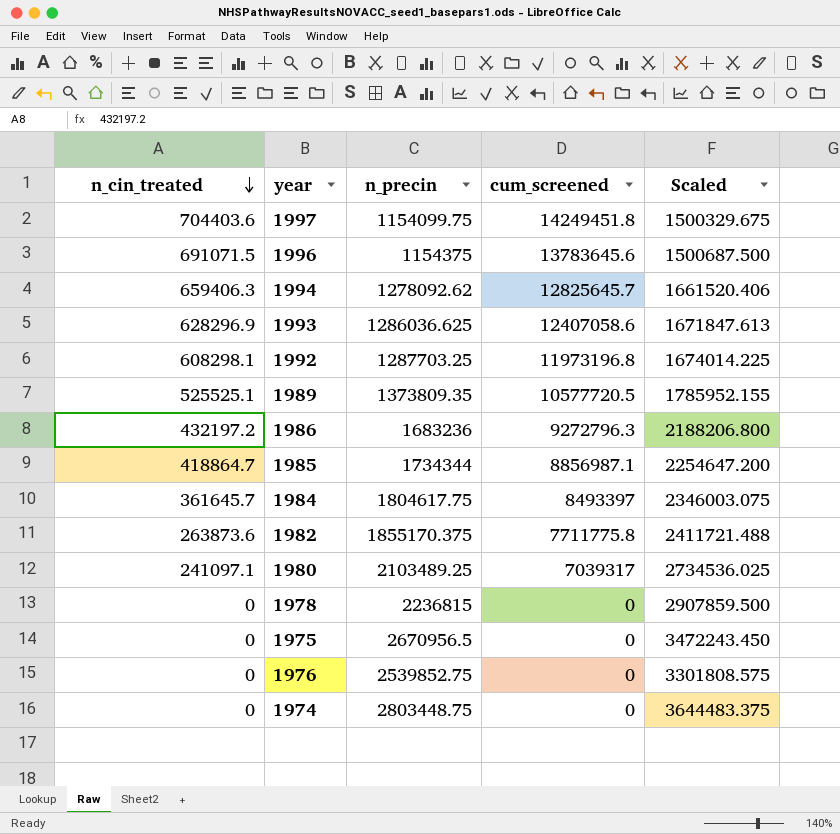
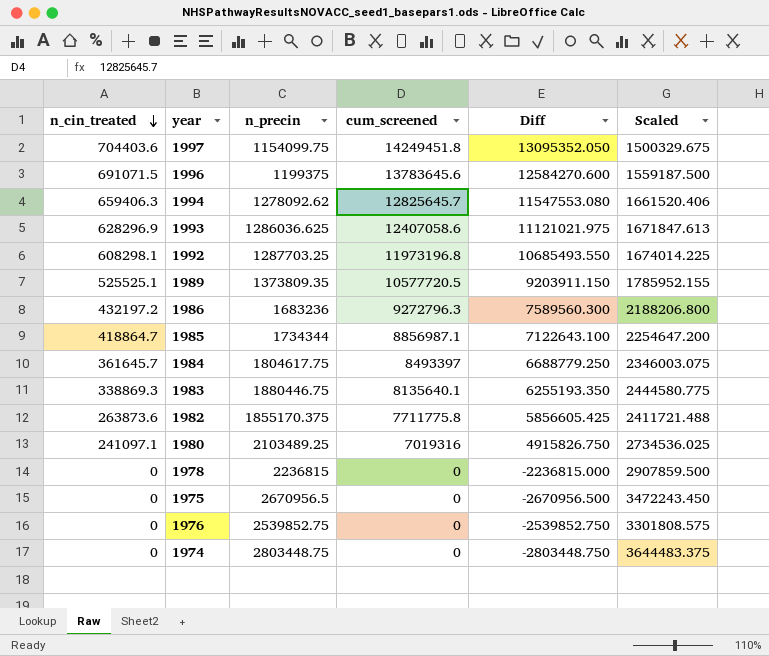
column Diff | formula: none -> [cum_screened] - [n_precin]
1996 | n_precin: 1154375 -> 1199375
1996 | Scaled: 1500687.500 -> 1559187.500
row 1983: none -> 338869.3 | 1880446.75 | 8135640.1 | 6255193.350 | 2444580.775
1980 | cum_screened: 7039317 -> 7019316

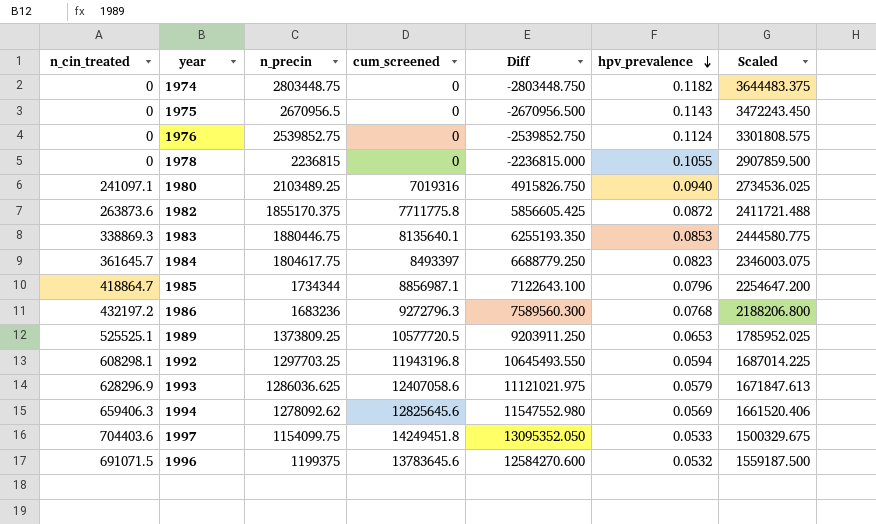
row order: n_cin_treated descending -> hpv_prevalence descending
column hpv_prevalence | position: none -> 6
1989 | n_precin: 1373809.35 -> 1373809.25
1989 | Diff: 9203911.150 -> 9203911.250
1989 | Scaled: 1785952.155 -> 1785952.025
1992 | n_precin: 1287703.25 -> 1297703.25
1992 | cum_screened: 11973196.8 -> 11943196.8
1992 | Diff: 10685493.550 -> 10645493.550
1992 | Scaled: 1674014.225 -> 1687014.225
1994 | cum_screened: 12825645.7 -> 12825645.6
1994 | Diff: 11547553.080 -> 11547552.980

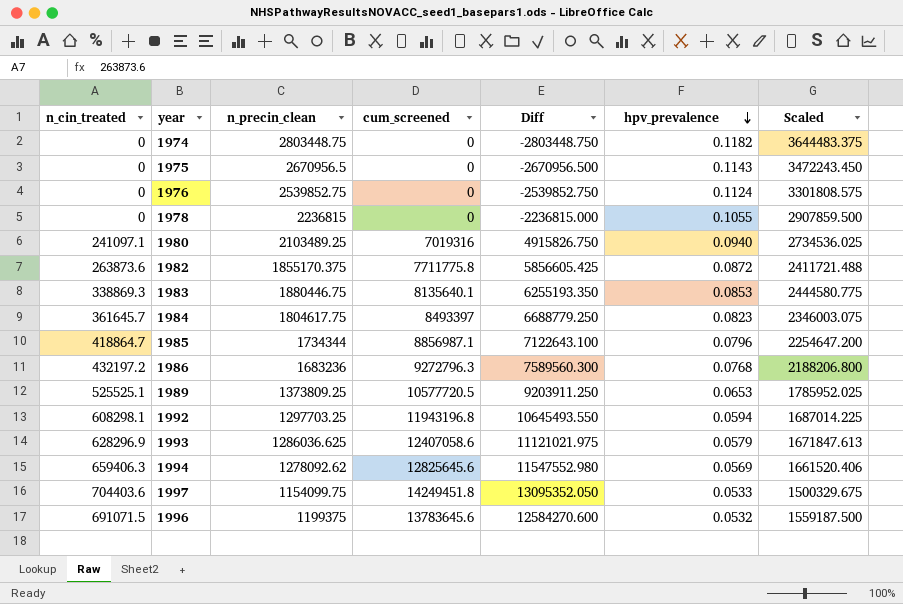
column name: n_precin -> n_precin_clean

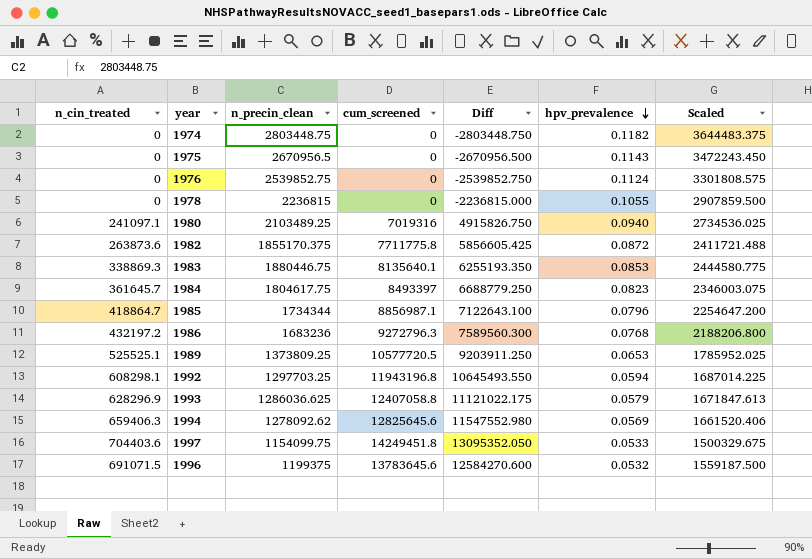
1993 | cum_screened: 12407058.6 -> 12407058.8
1993 | Diff: 11121021.975 -> 11121022.175

